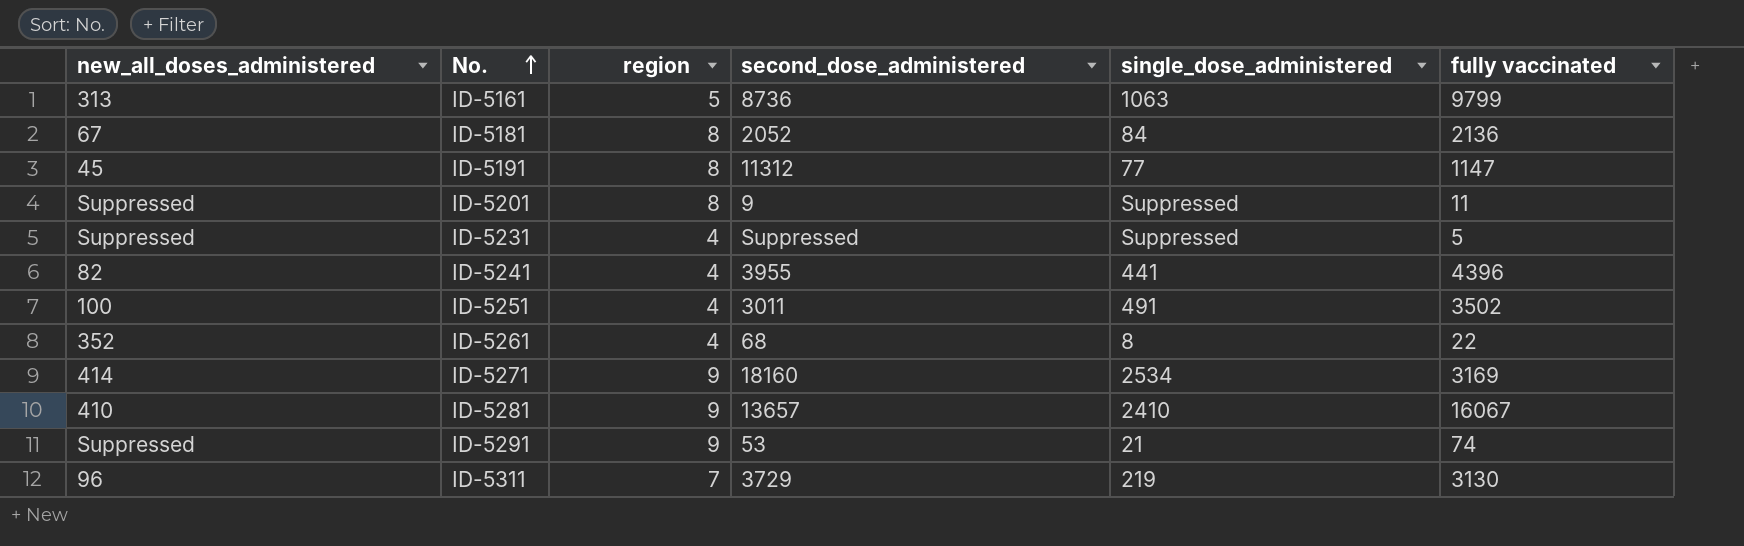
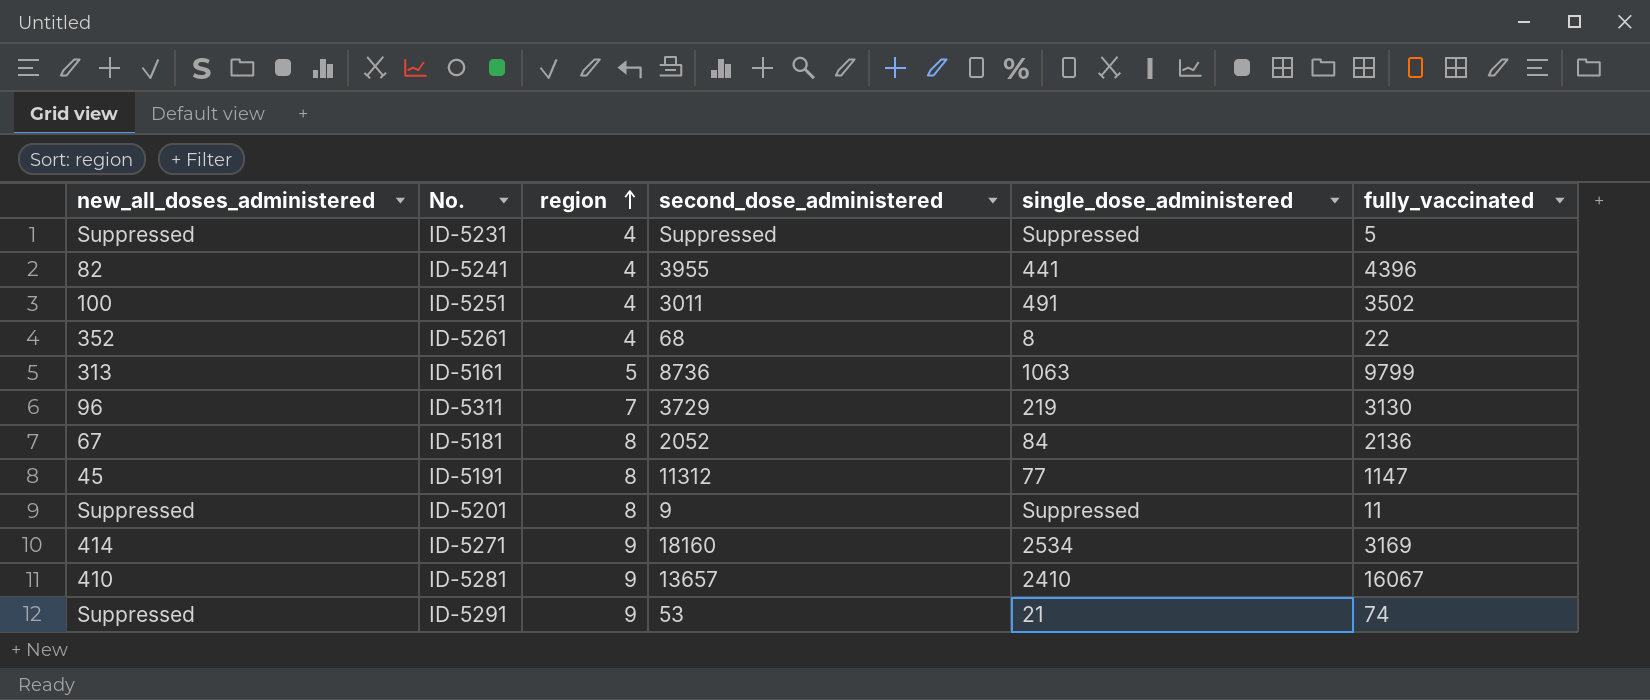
row order: No. ascending -> region ascending
column name: fully vaccinated -> fully_vaccinated

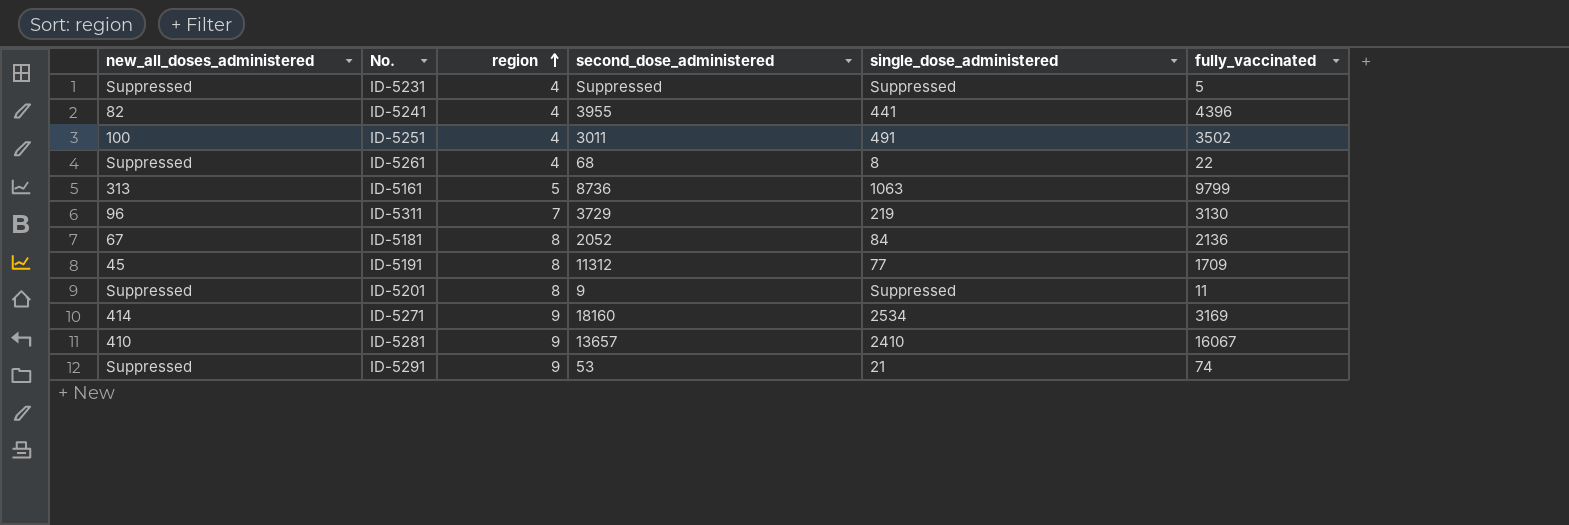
ID-5261 | new_all_doses_administered: 352 -> Suppressed
ID-5191 | fully_vaccinated: 1147 -> 1709

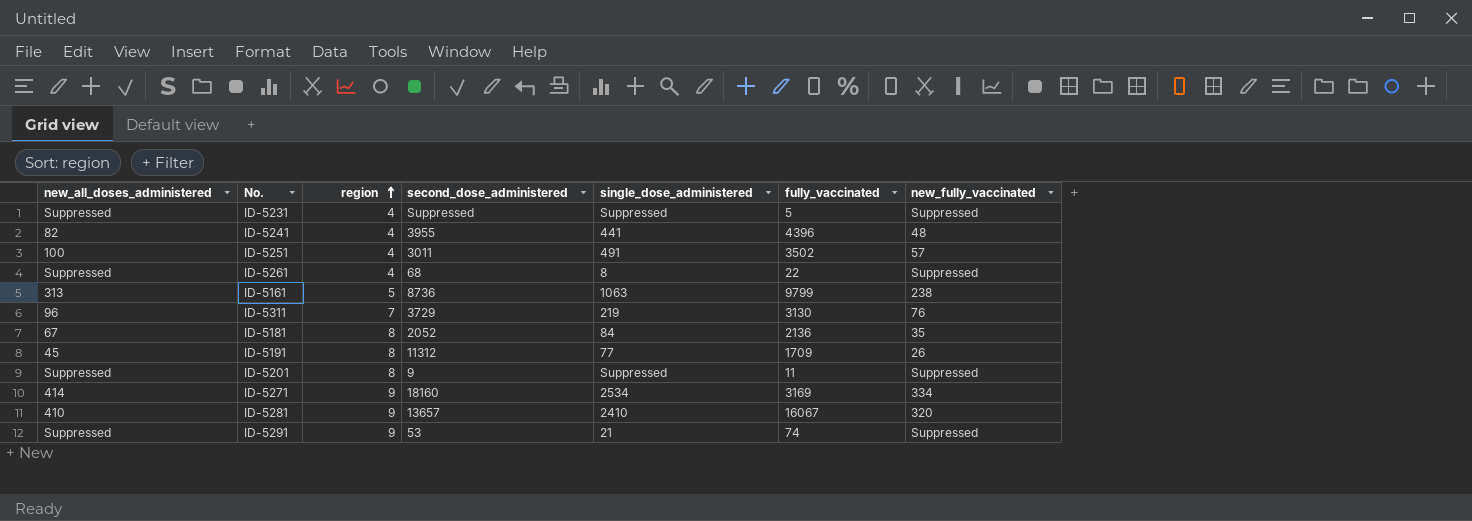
column new_fully_vaccinated | position: none -> 7

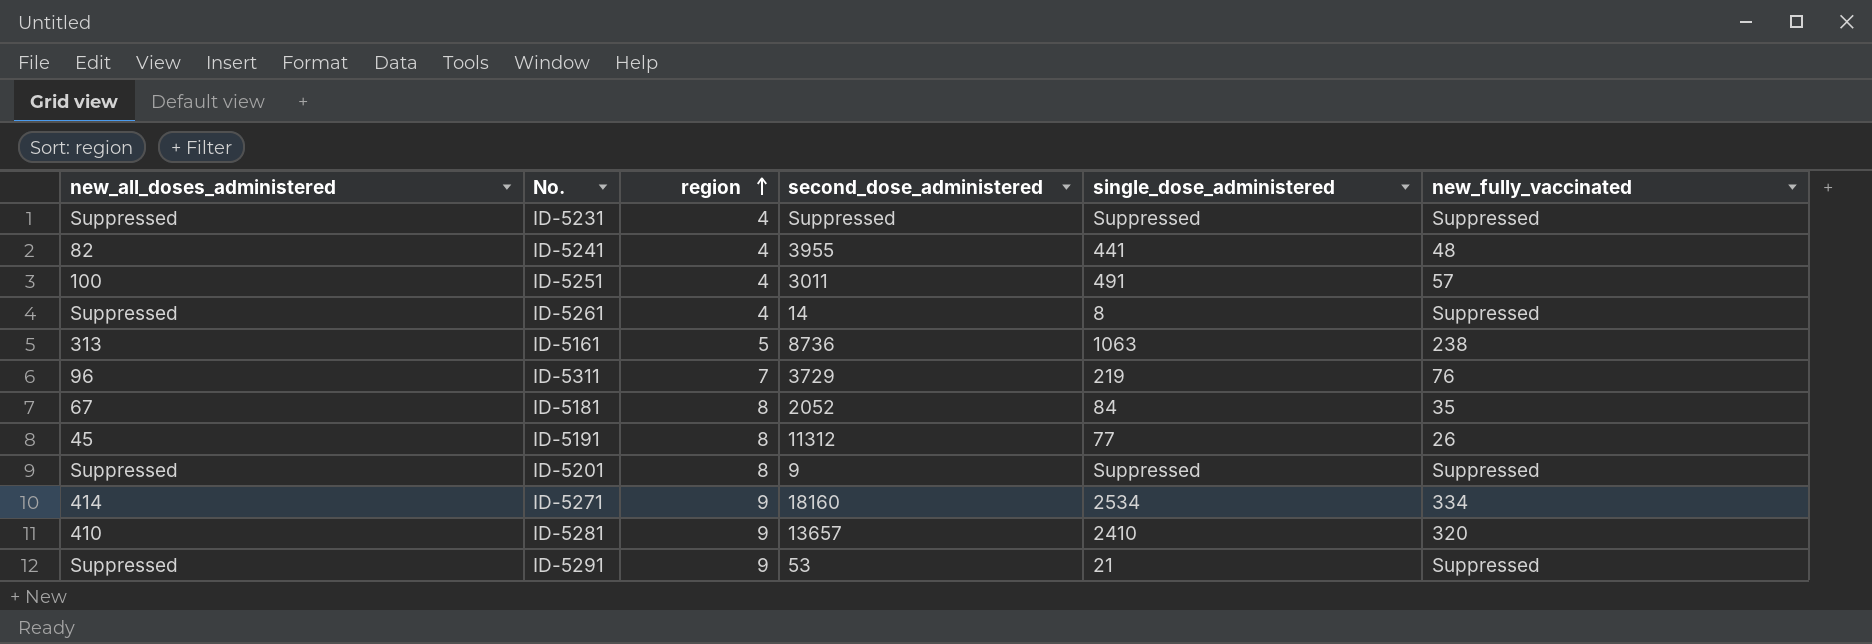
column fully_vaccinated | position: 6 -> none
ID-5261 | second_dose_administered: 68 -> 14

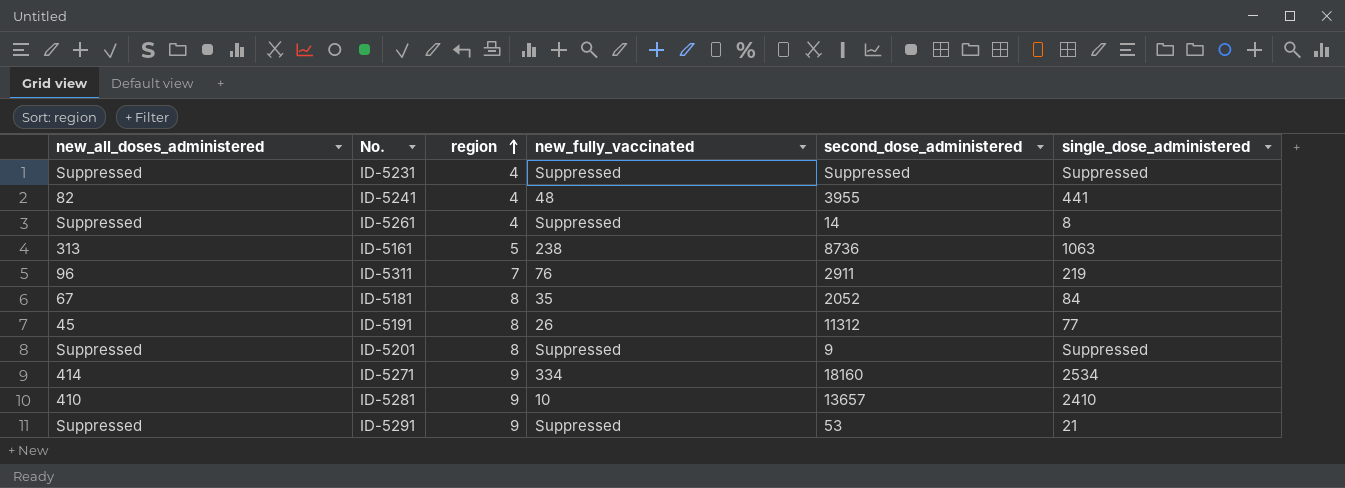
column new_fully_vaccinated | position: 6 -> 4
row ID-5251: 100 | 4 | 3011 | 491 | 57 -> none
ID-5311 | second_dose_administered: 3729 -> 2911
ID-5281 | new_fully_vaccinated: 320 -> 10

